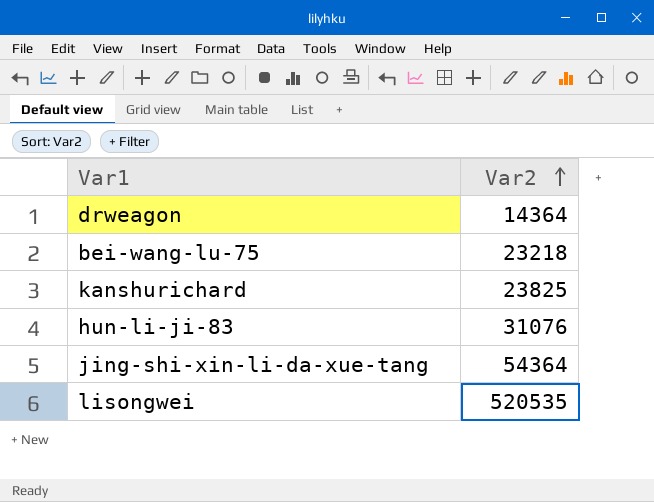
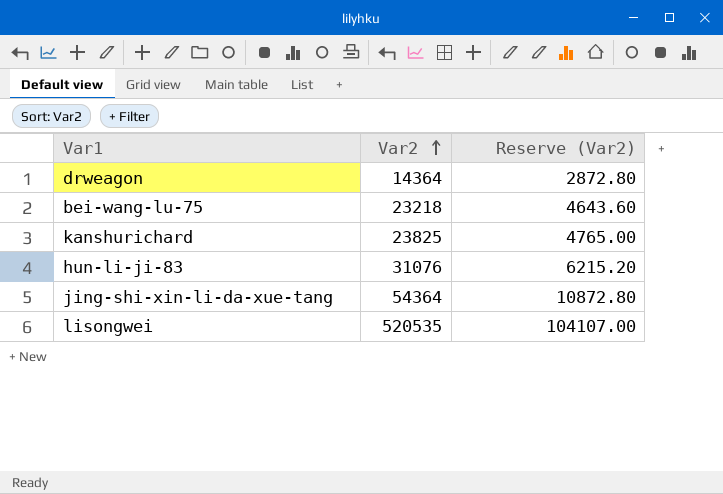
column Reserve (Var2) | formula: none -> [Var2] * 0.2

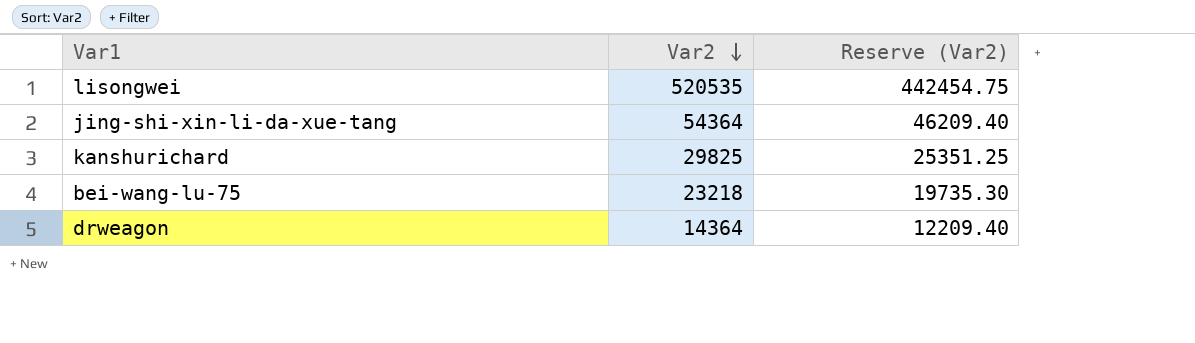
row order: Var2 ascending -> Var2 descending
column Reserve (Var2) | formula: [Var2] * 0.2 -> [Var2] * 0.85
row hun-li-ji-83: 31076 | 6215.20 -> none
kanshurichard | Var2: 23825 -> 29825

